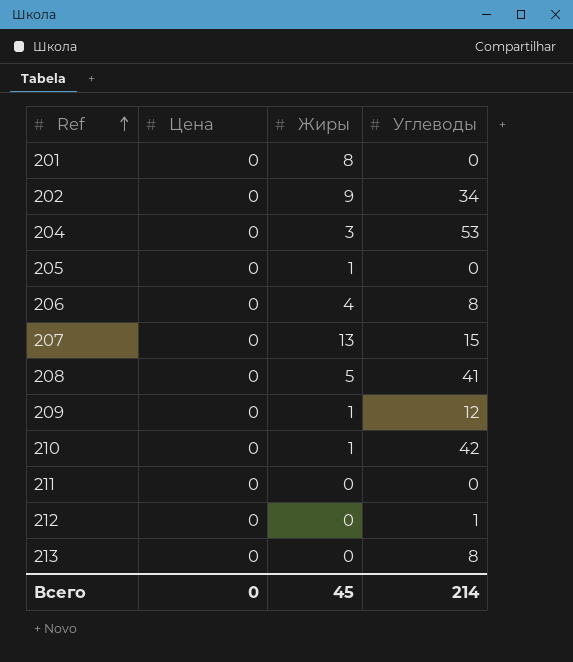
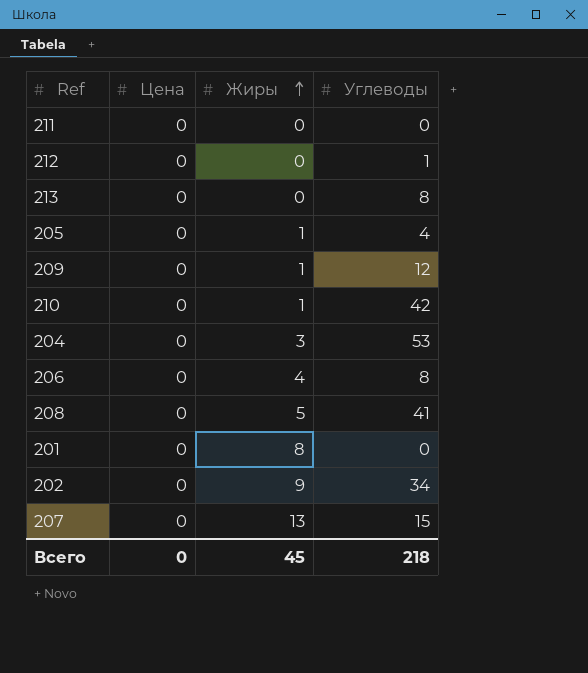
row order: Ref ascending -> Жиры ascending
205 | Углеводы: 0 -> 4
Всего | Углеводы: 214 -> 218

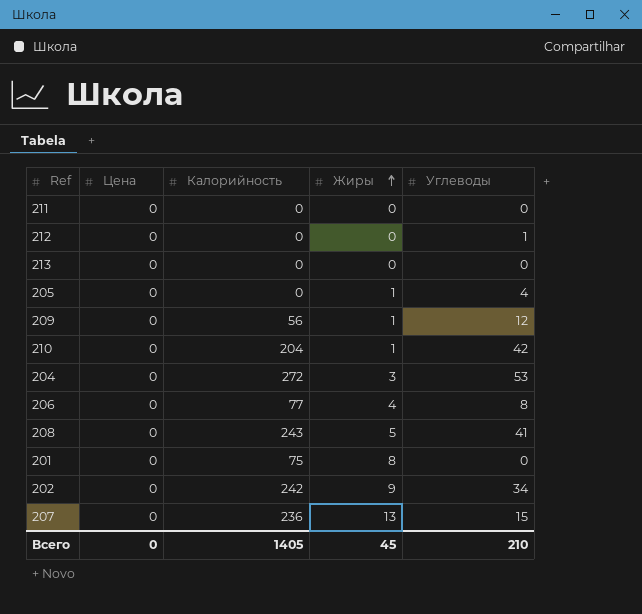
column Калорийность | position: none -> 3
213 | Углеводы: 8 -> 0
Всего | Углеводы: 218 -> 210

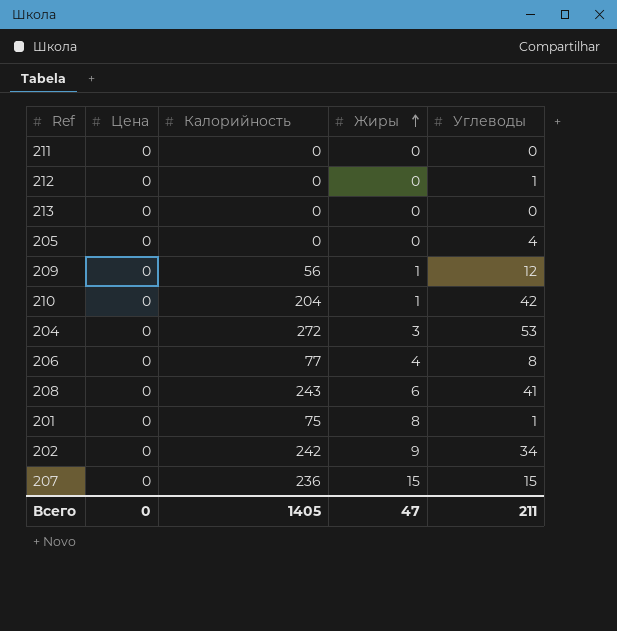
205 | Жиры: 1 -> 0
208 | Жиры: 5 -> 6
201 | Углеводы: 0 -> 1
207 | Жиры: 13 -> 15
Всего | Жиры: 45 -> 47
Всего | Углеводы: 210 -> 211

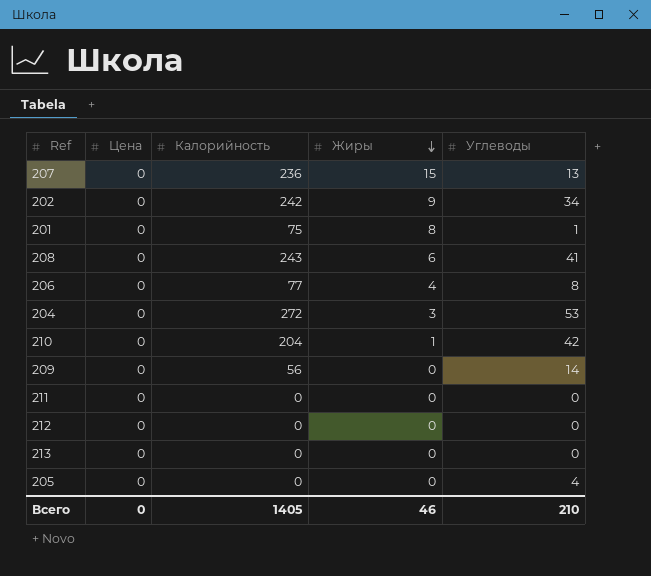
row order: Жиры ascending -> Жиры descending
207 | Углеводы: 15 -> 13
209 | Жиры: 1 -> 0
209 | Углеводы: 12 -> 14
212 | Углеводы: 1 -> 0
Всего | Жиры: 47 -> 46
Всего | Углеводы: 211 -> 210

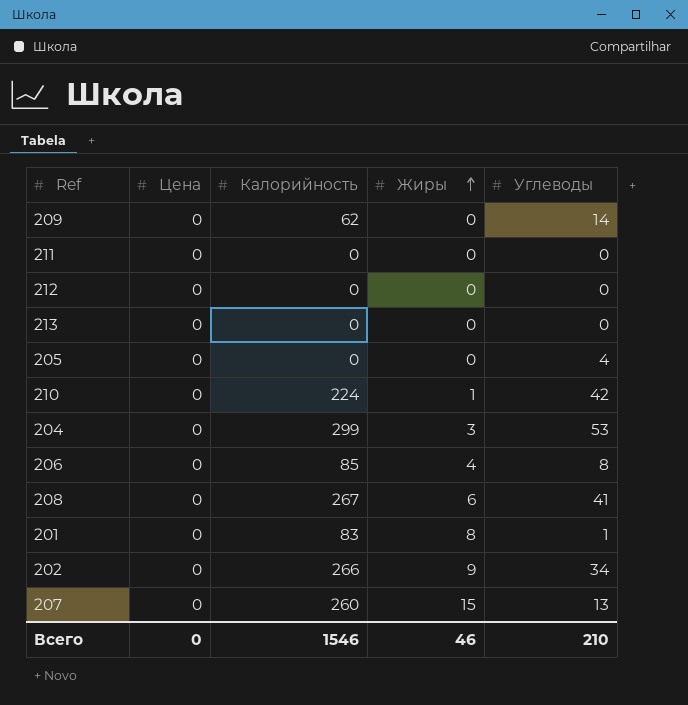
row order: Жиры descending -> Жиры ascending
209 | Калорийность: 56 -> 62
210 | Калорийность: 204 -> 224
204 | Калорийность: 272 -> 299
206 | Калорийность: 77 -> 85
208 | Калорийность: 243 -> 267
201 | Калорийность: 75 -> 83
202 | Калорийность: 242 -> 266
207 | Калорийность: 236 -> 260
Всего | Калорийность: 1405 -> 1546

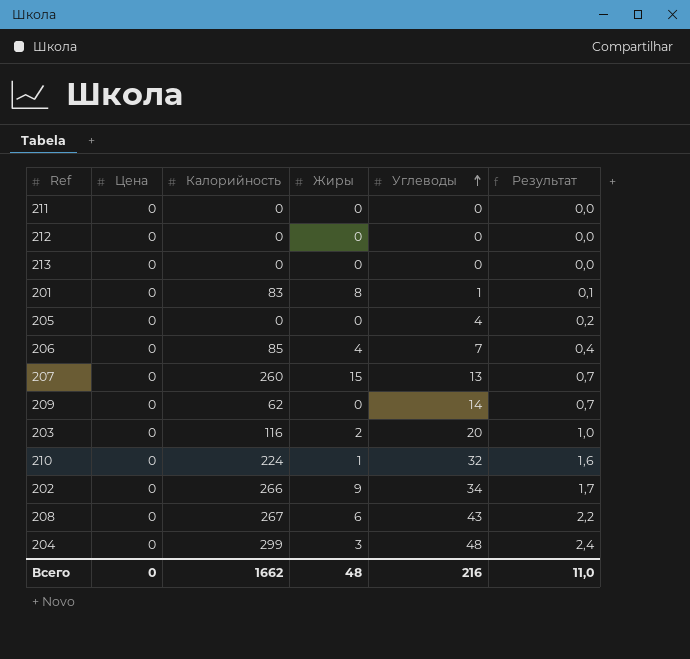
row order: Жиры ascending -> Углеводы ascending
column Результат | formula: none -> [Углеводы] * 0,05
206 | Углеводы: 8 -> 7
row 203: none -> 0 | 116 | 2 | 20 | 1,0
210 | Углеводы: 42 -> 32
208 | Углеводы: 41 -> 43
204 | Углеводы: 53 -> 48
Всего | Калорийность: 1546 -> 1662
Всего | Жиры: 46 -> 48
Всего | Углеводы: 210 -> 216

